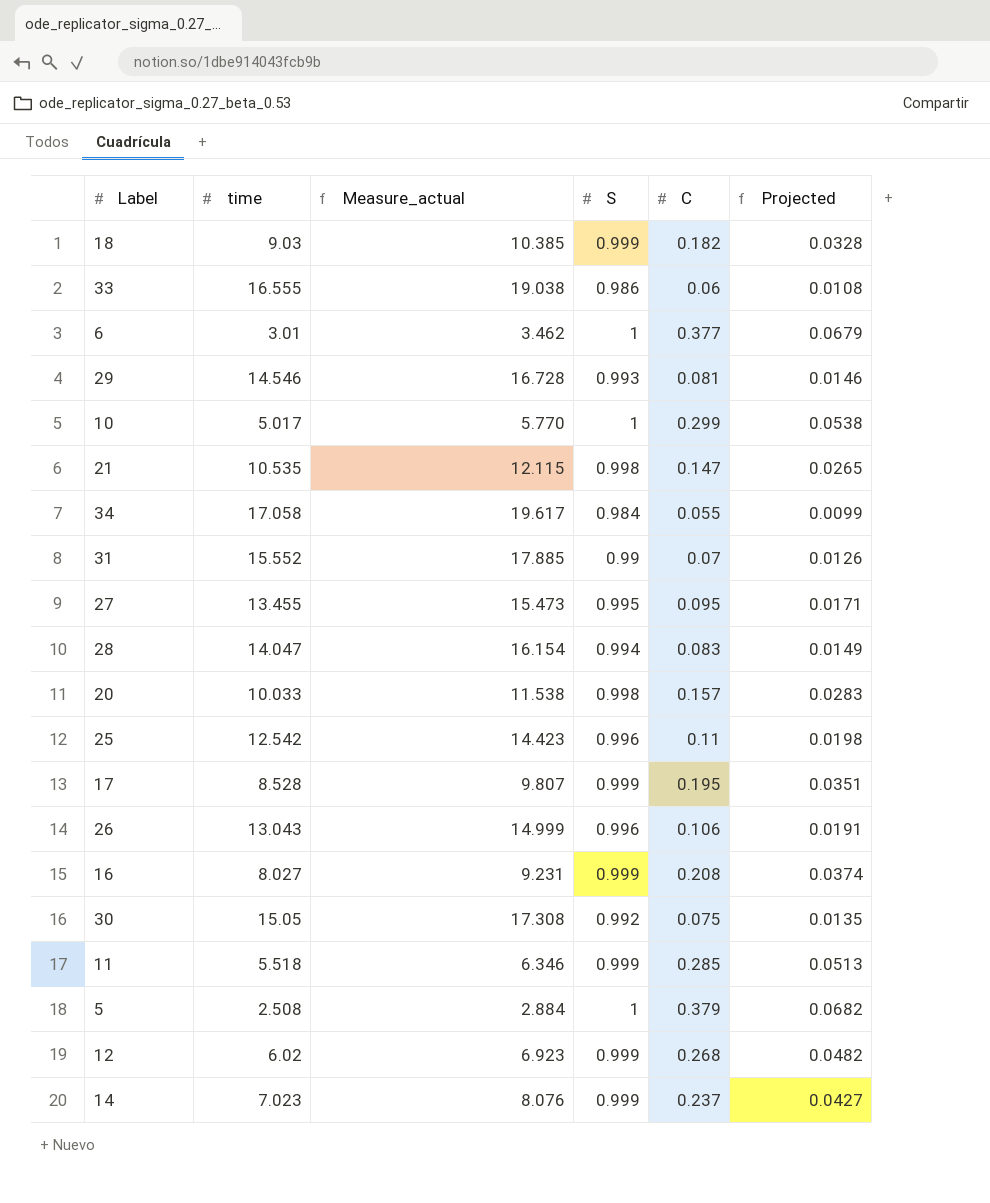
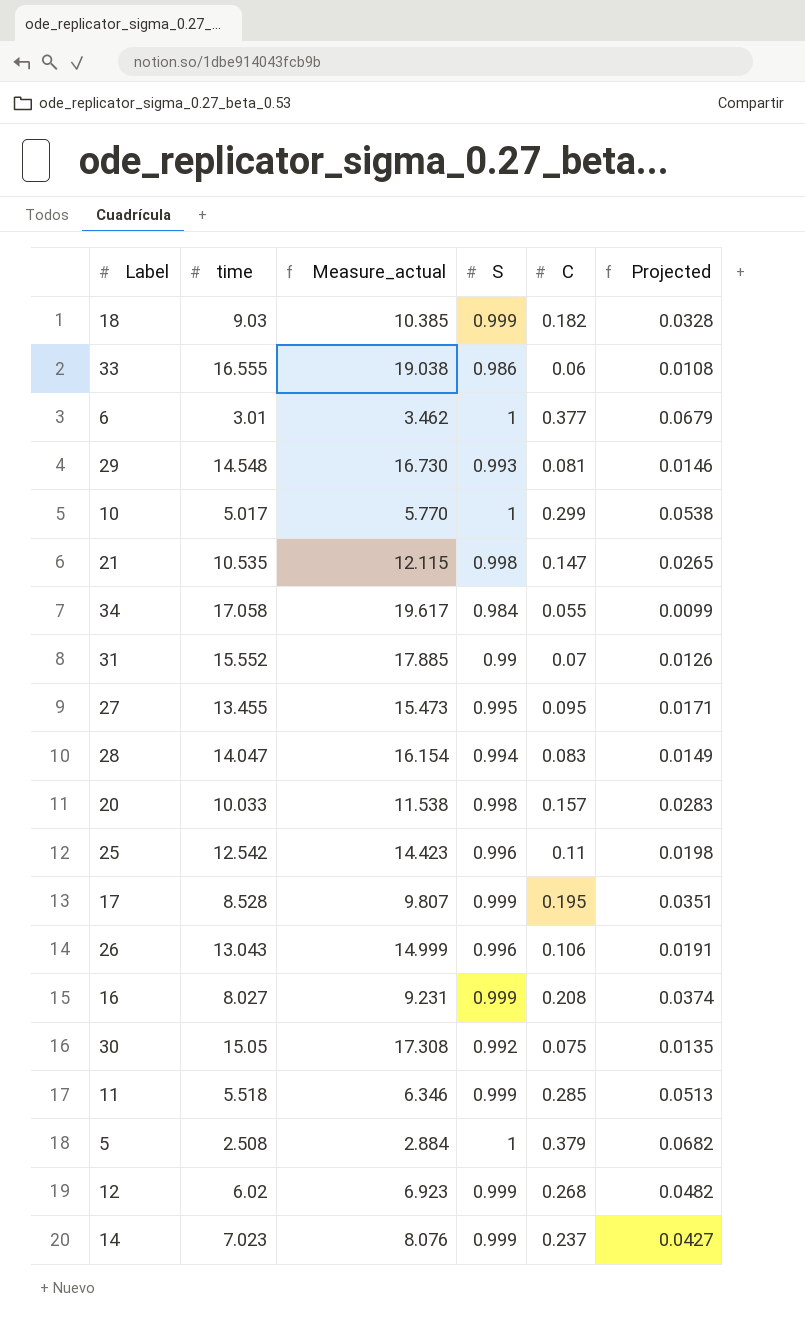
29 | time: 14.546 -> 14.548
29 | Measure_actual: 16.728 -> 16.730

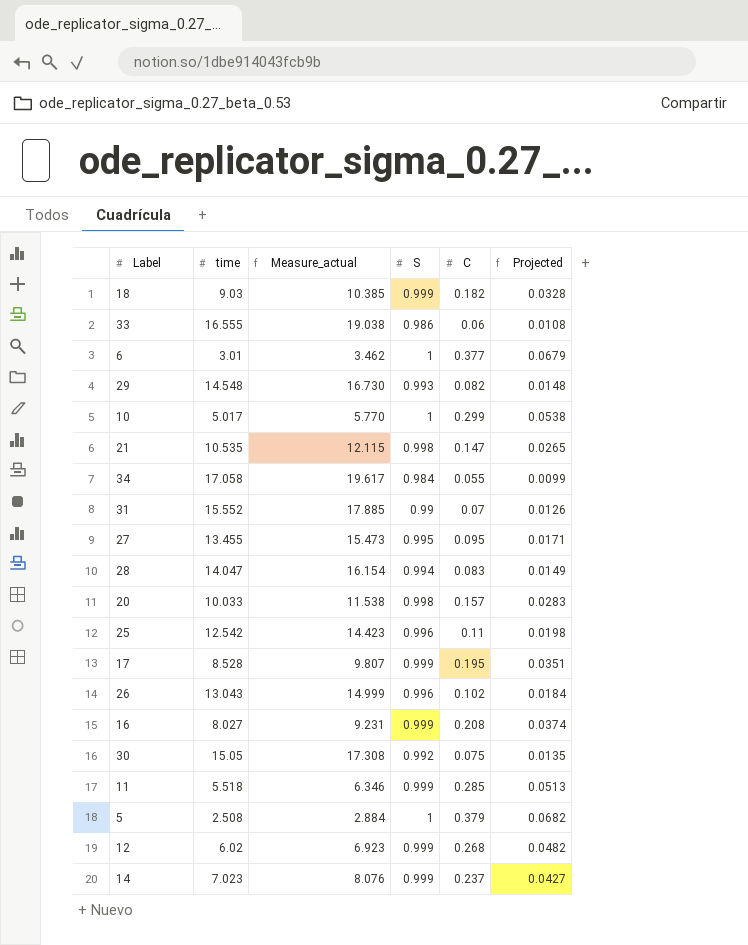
29 | C: 0.081 -> 0.082
29 | Projected: 0.0146 -> 0.0148
26 | C: 0.106 -> 0.102
26 | Projected: 0.0191 -> 0.0184

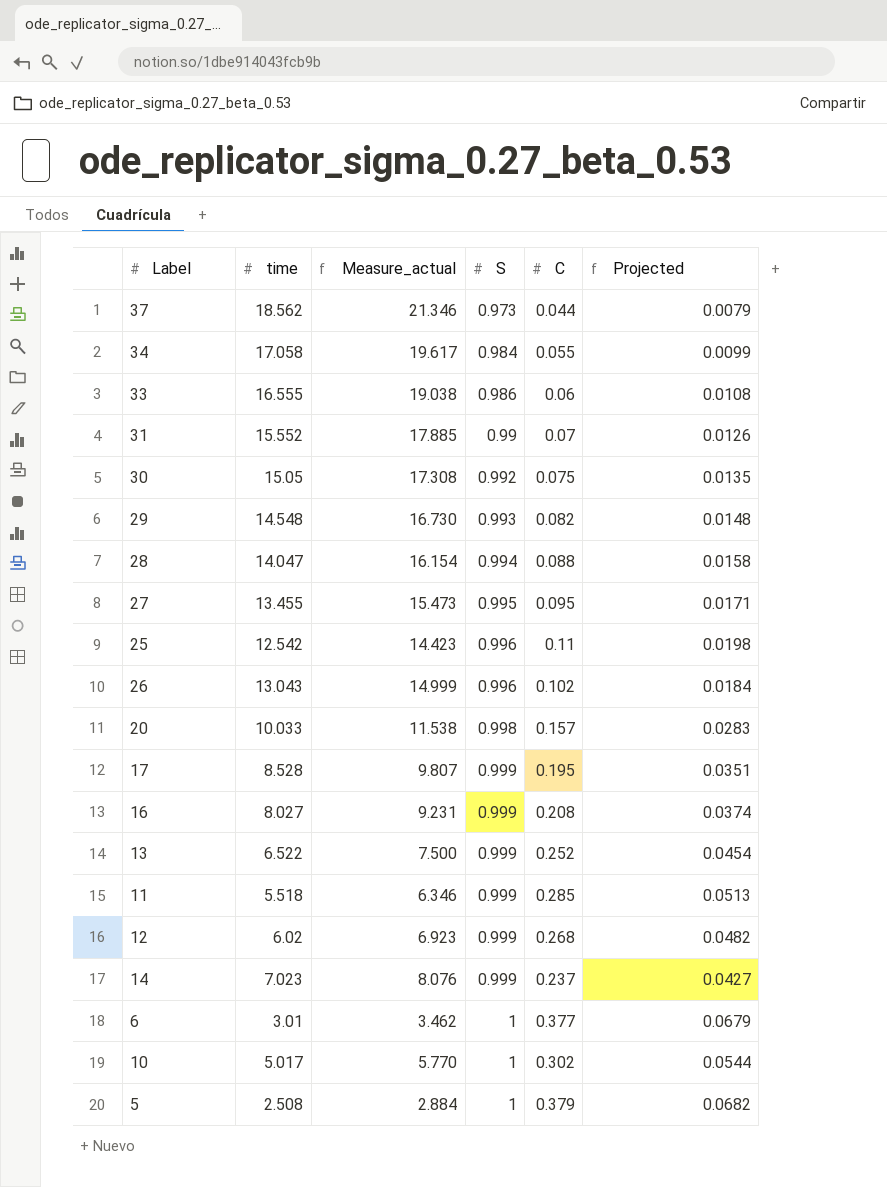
row order: none -> S ascending
row 18: 9.03 | 10.385 | 0.999 | 0.182 | 0.0328 -> none
row 21: 10.535 | 12.115 | 0.998 | 0.147 | 0.0265 -> none
row 37: none -> 18.562 | 21.346 | 0.973 | 0.044 | 0.0079
28 | C: 0.083 -> 0.088
28 | Projected: 0.0149 -> 0.0158
row 13: none -> 6.522 | 7.500 | 0.999 | 0.252 | 0.0454
10 | C: 0.299 -> 0.302
10 | Projected: 0.0538 -> 0.0544

